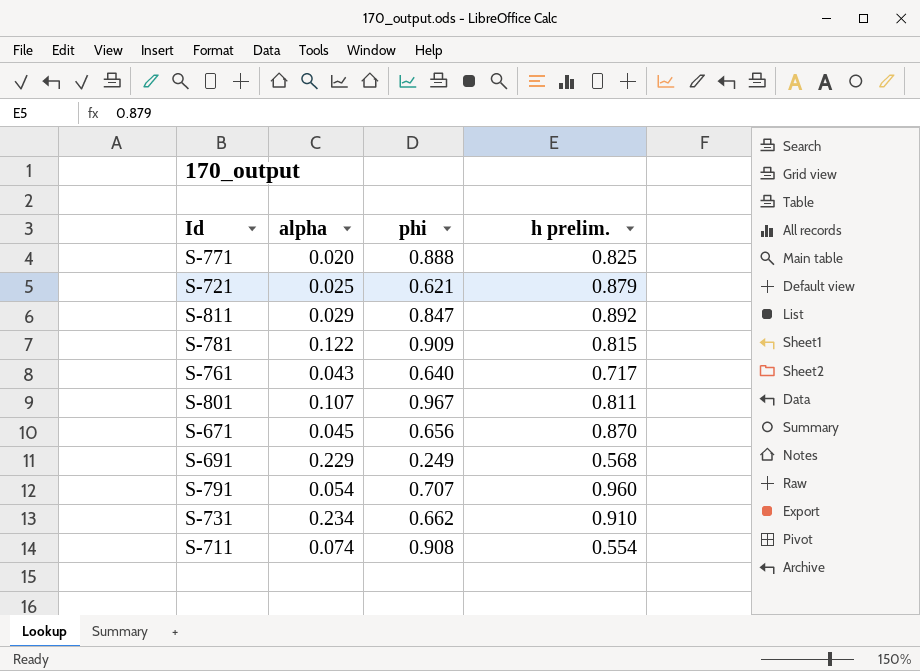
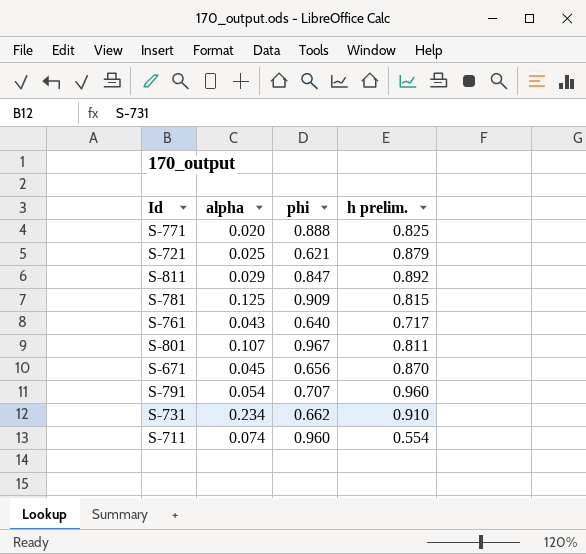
row S-691: 0.229 | 0.249 | 0.568 -> none
S-781 | alpha: 0.122 -> 0.125
S-711 | phi: 0.908 -> 0.960

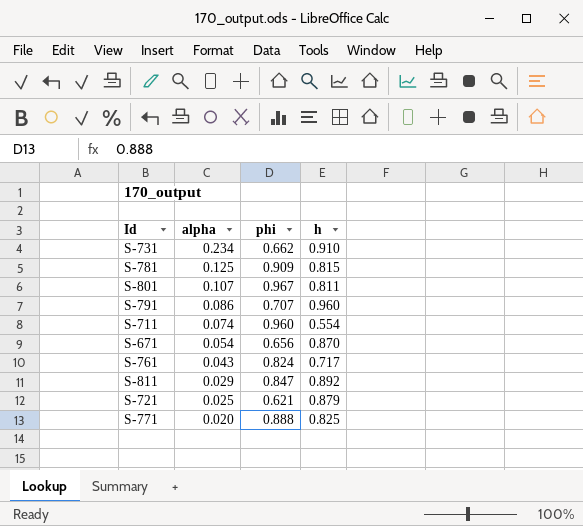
row order: none -> alpha descending
column name: h prelim. -> h
S-791 | alpha: 0.054 -> 0.086
S-671 | alpha: 0.045 -> 0.054
S-761 | phi: 0.640 -> 0.824

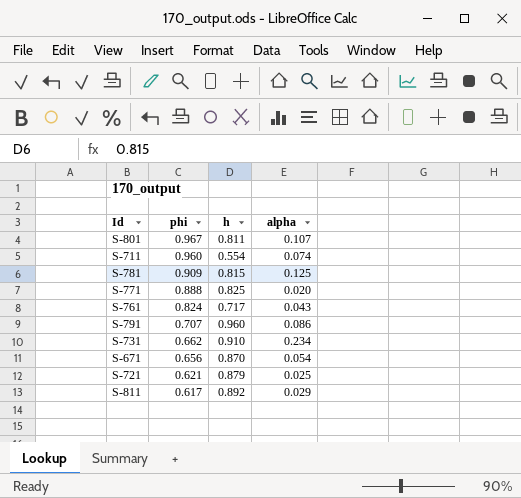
row order: alpha descending -> phi descending
column alpha | position: 2 -> 4
S-811 | phi: 0.847 -> 0.617

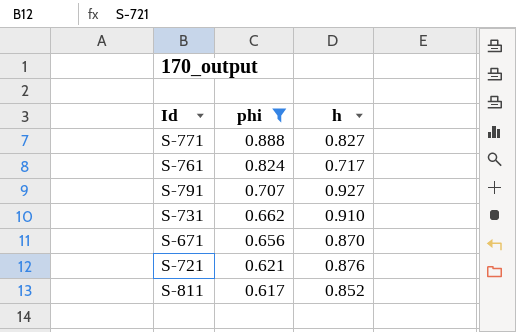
filter: none -> phi <= 0.888
column alpha | position: 4 -> none
S-771 | h: 0.825 -> 0.827
S-791 | h: 0.960 -> 0.927
S-721 | h: 0.879 -> 0.876
S-811 | h: 0.892 -> 0.852

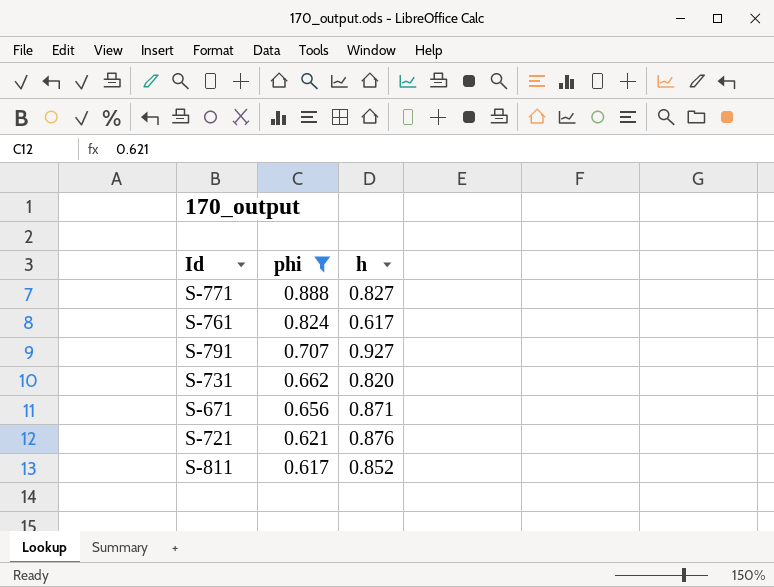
S-761 | h: 0.717 -> 0.617
S-731 | h: 0.910 -> 0.820
S-671 | h: 0.870 -> 0.871

